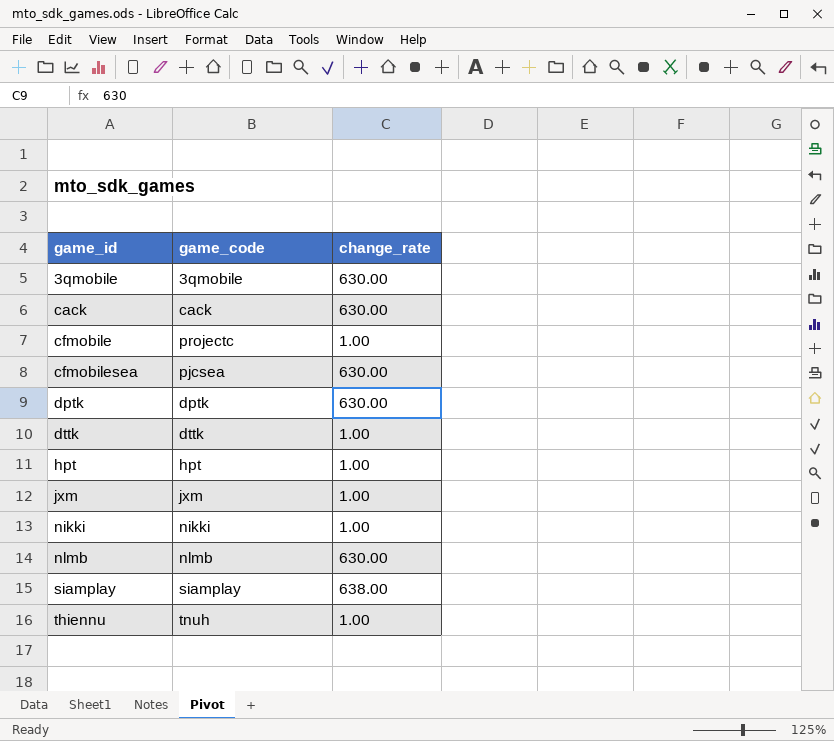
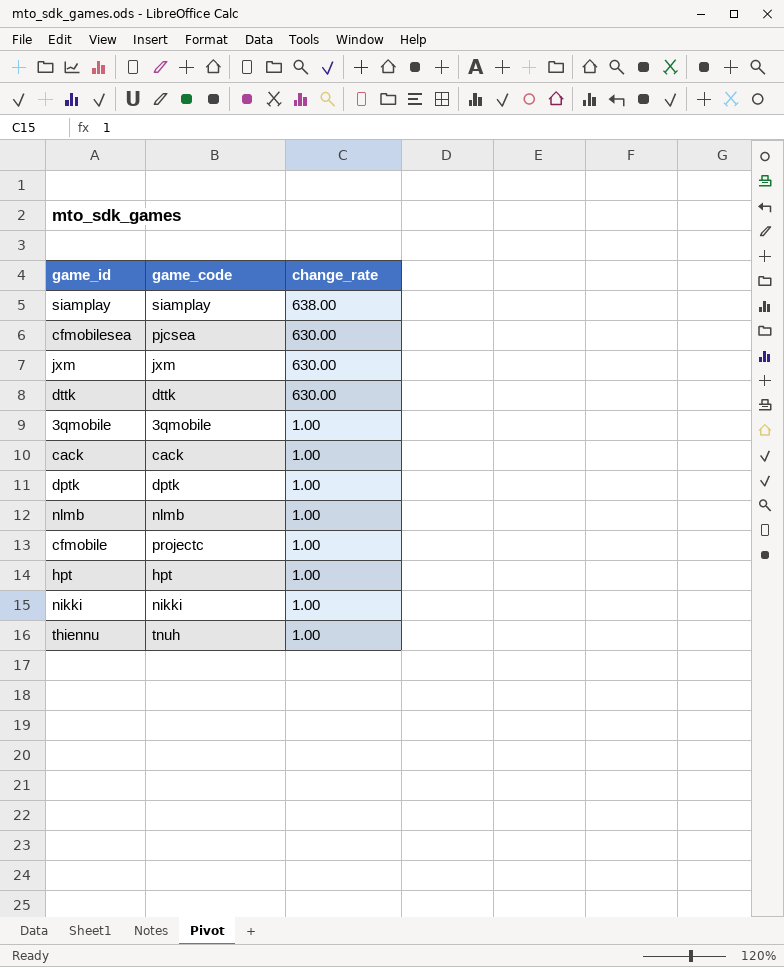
row order: game_id ascending -> change_rate descending
jxm | change_rate: 1.00 -> 630.00
dttk | change_rate: 1.00 -> 630.00
3qmobile | change_rate: 630.00 -> 1.00
cack | change_rate: 630.00 -> 1.00
dptk | change_rate: 630.00 -> 1.00
nlmb | change_rate: 630.00 -> 1.00

